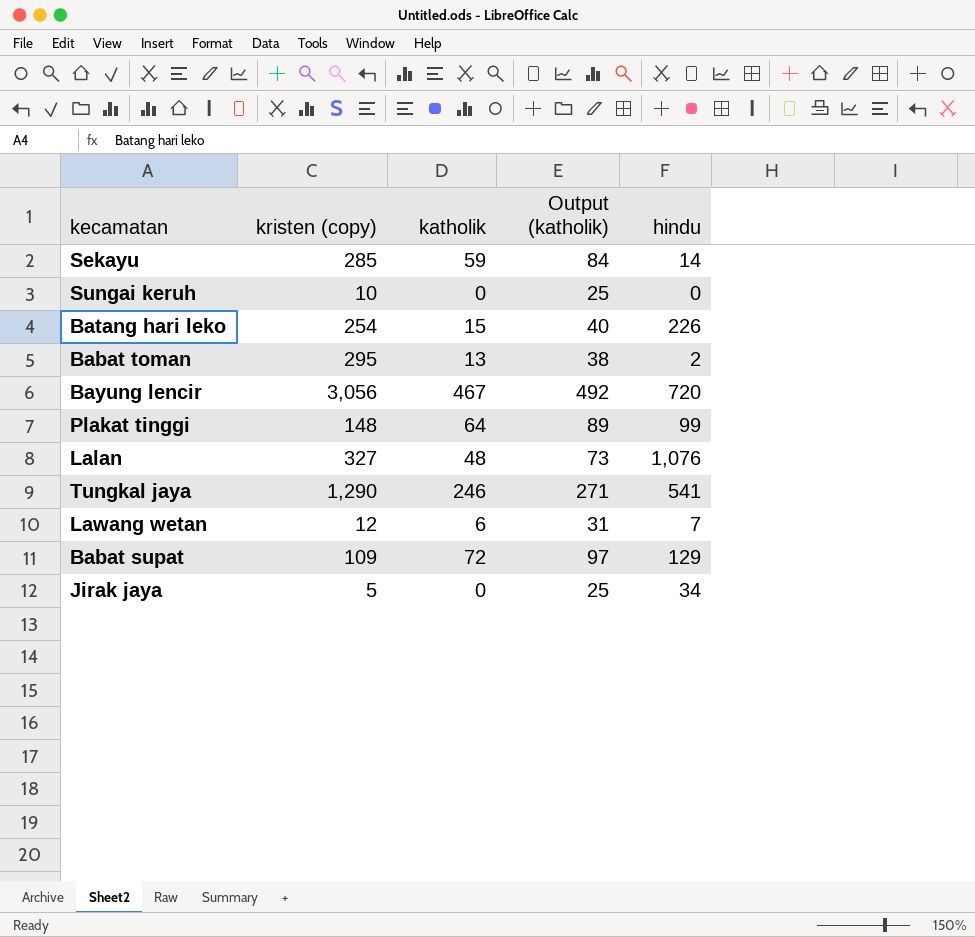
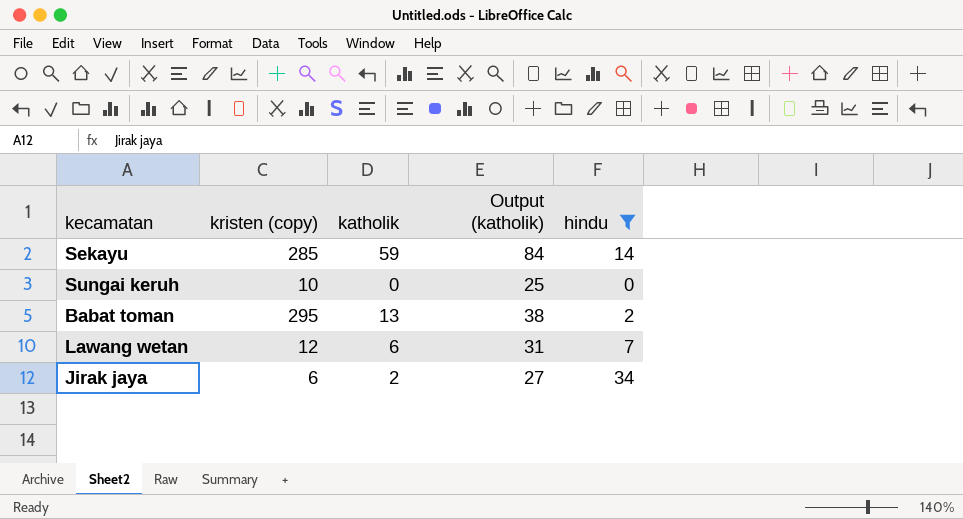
filter: none -> hindu <= 34
Jirak jaya | kristen (copy): 5 -> 6
Jirak jaya | katholik: 0 -> 2
Jirak jaya | Output (katholik): 25 -> 27

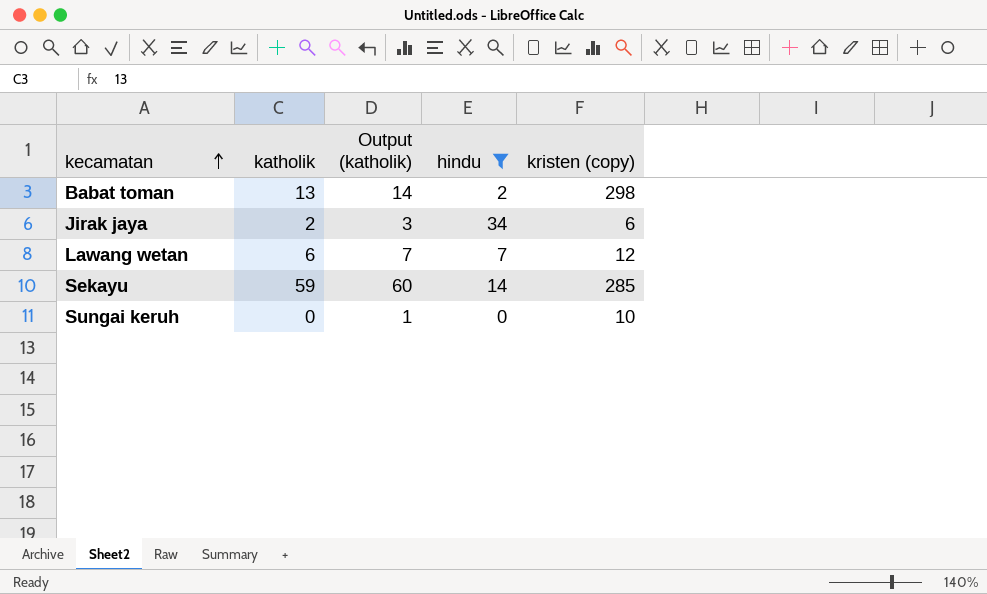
row order: none -> kecamatan ascending
column Output (katholik) | formula: [katholik] + 25 -> [katholik] + 1
column kristen (copy) | position: 2 -> 5
Babat toman | kristen (copy): 295 -> 298

